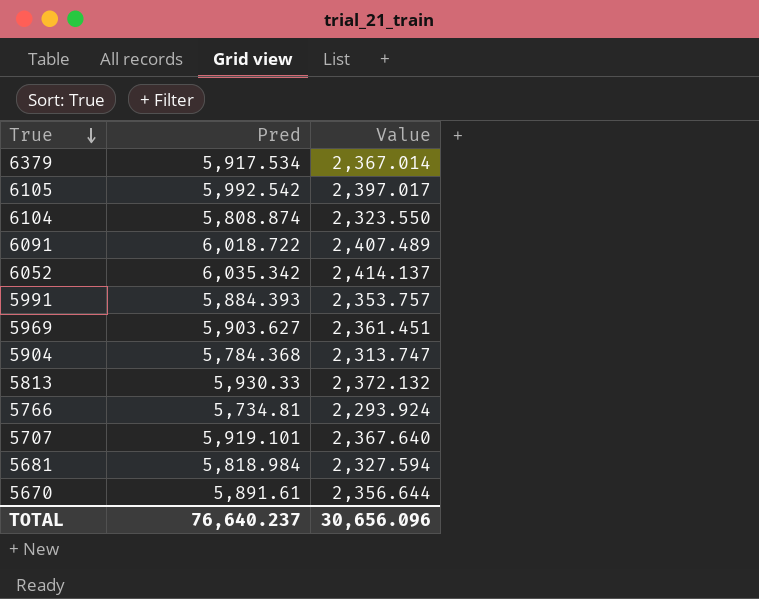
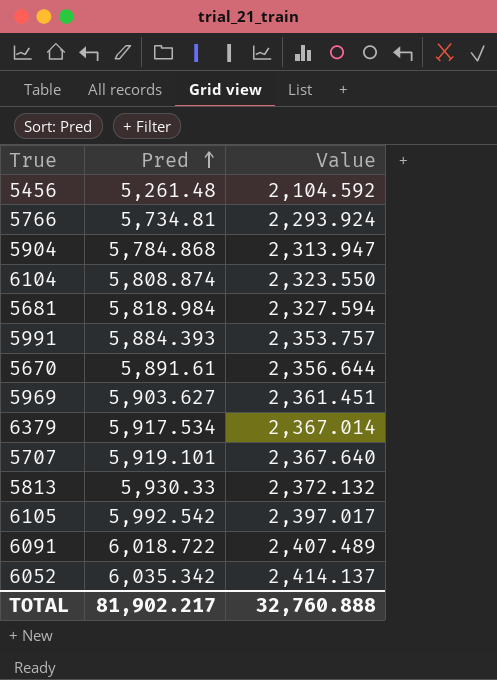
row order: True descending -> Pred ascending
row 5456: none -> 5,261.48 | 2,104.592
5904 | Pred: 5,784.368 -> 5,784.868
5904 | Value: 2,313.747 -> 2,313.947
TOTAL | Pred: 76,640.237 -> 81,902.217
TOTAL | Value: 30,656.096 -> 32,760.888

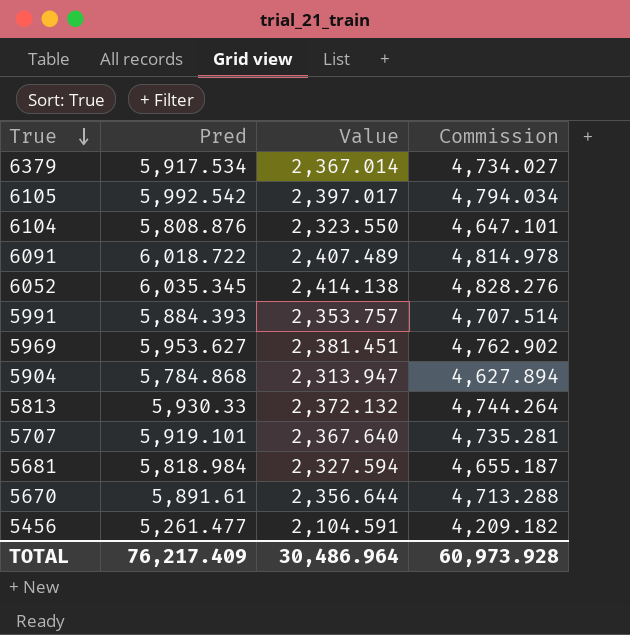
row order: Pred ascending -> True descending
column Commission | formula: none -> [Pred] * 0.8
row 5766: 5,734.81 | 2,293.924 -> none
6104 | Pred: 5,808.874 -> 5,808.876
6052 | Pred: 6,035.342 -> 6,035.345
6052 | Value: 2,414.137 -> 2,414.138
5969 | Pred: 5,903.627 -> 5,953.627
5969 | Value: 2,361.451 -> 2,381.451
5456 | Pred: 5,261.48 -> 5,261.477
5456 | Value: 2,104.592 -> 2,104.591
TOTAL | Pred: 81,902.217 -> 76,217.409
TOTAL | Value: 32,760.888 -> 30,486.964

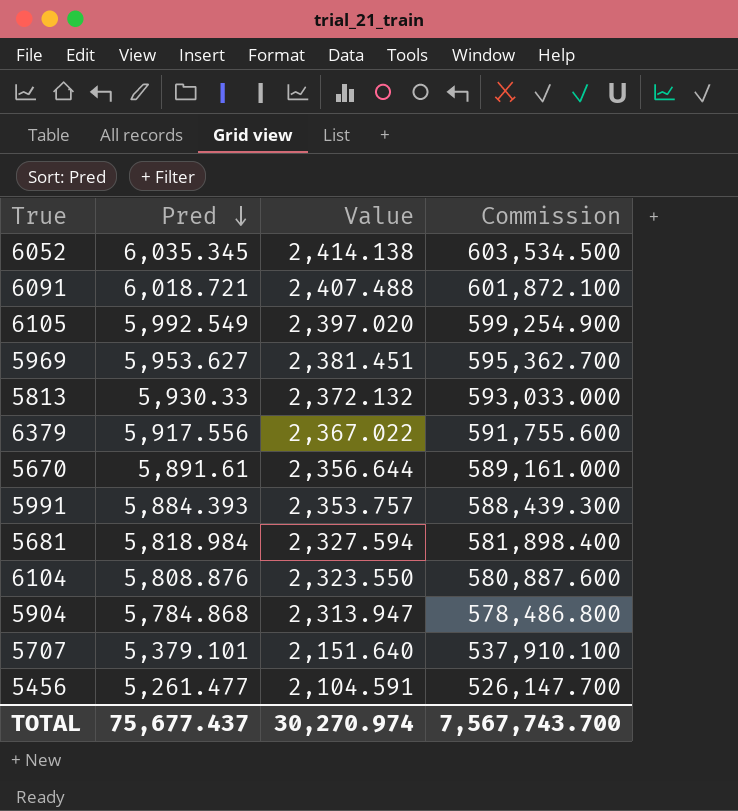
row order: True descending -> Pred descending
column Commission | formula: [Pred] * 0.8 -> [Pred] * 100
6091 | Pred: 6,018.722 -> 6,018.721
6091 | Value: 2,407.489 -> 2,407.488
6105 | Pred: 5,992.542 -> 5,992.549
6105 | Value: 2,397.017 -> 2,397.020
6379 | Pred: 5,917.534 -> 5,917.556
6379 | Value: 2,367.014 -> 2,367.022
5707 | Pred: 5,919.101 -> 5,379.101
5707 | Value: 2,367.640 -> 2,151.640
TOTAL | Pred: 76,217.409 -> 75,677.437
TOTAL | Value: 30,486.964 -> 30,270.974
TOTAL | Commission: 60,973.928 -> 7,567,743.700

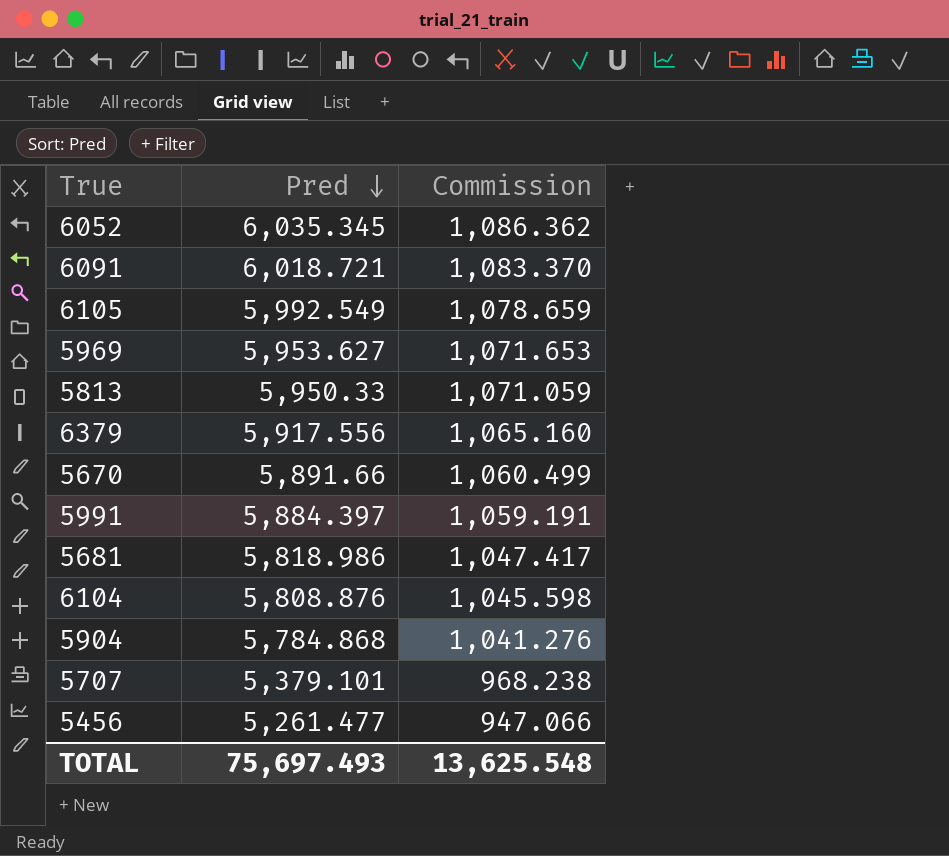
column Value | formula: [Pred] * 0.4 -> none
column Commission | formula: [Pred] * 100 -> [Pred] * 0.18
5813 | Pred: 5,930.33 -> 5,950.33
5670 | Pred: 5,891.61 -> 5,891.66
5991 | Pred: 5,884.393 -> 5,884.397
5681 | Pred: 5,818.984 -> 5,818.986
TOTAL | Pred: 75,677.437 -> 75,697.493
TOTAL | Commission: 7,567,743.700 -> 13,625.548

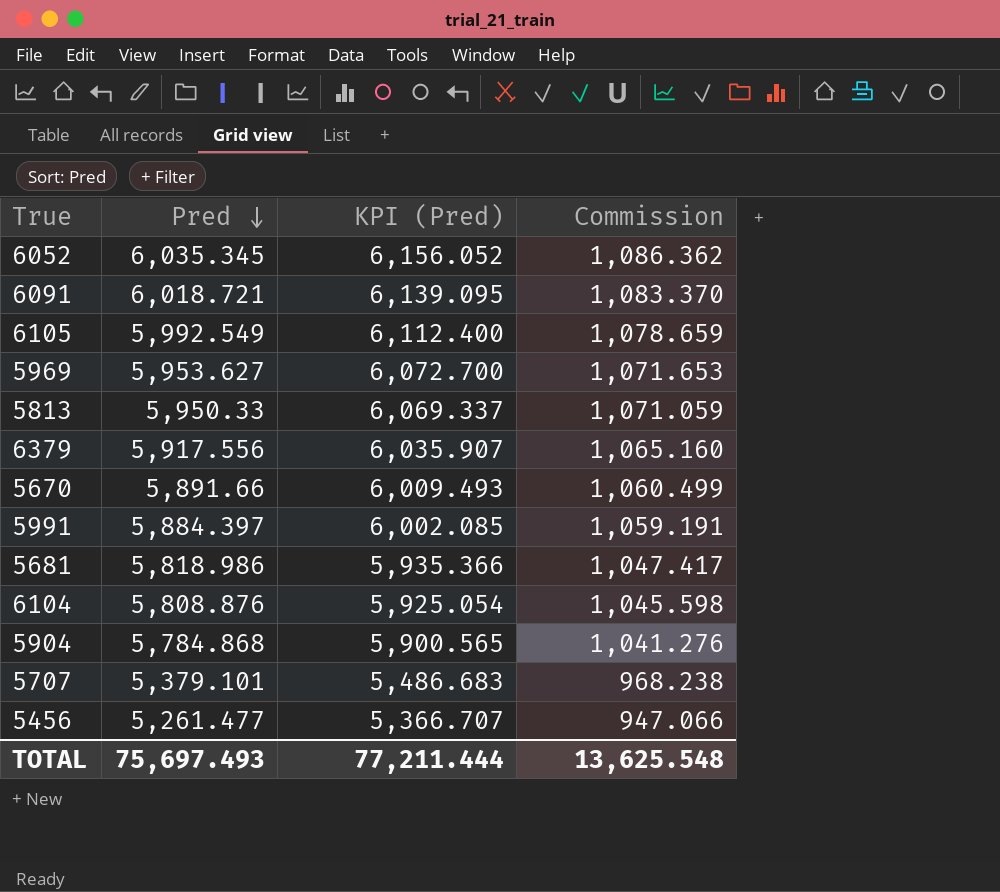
column KPI (Pred) | formula: none -> [Pred] * 1.02

